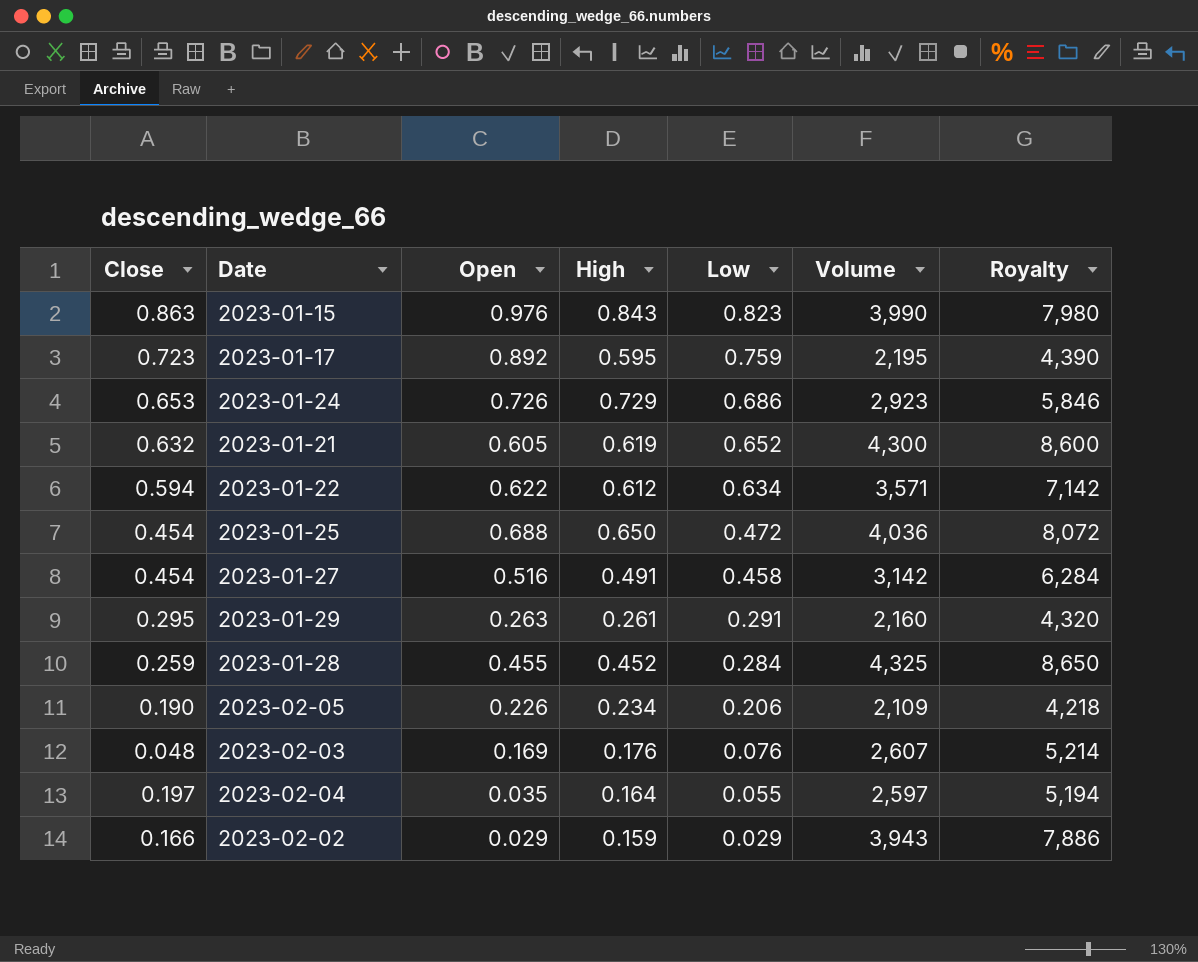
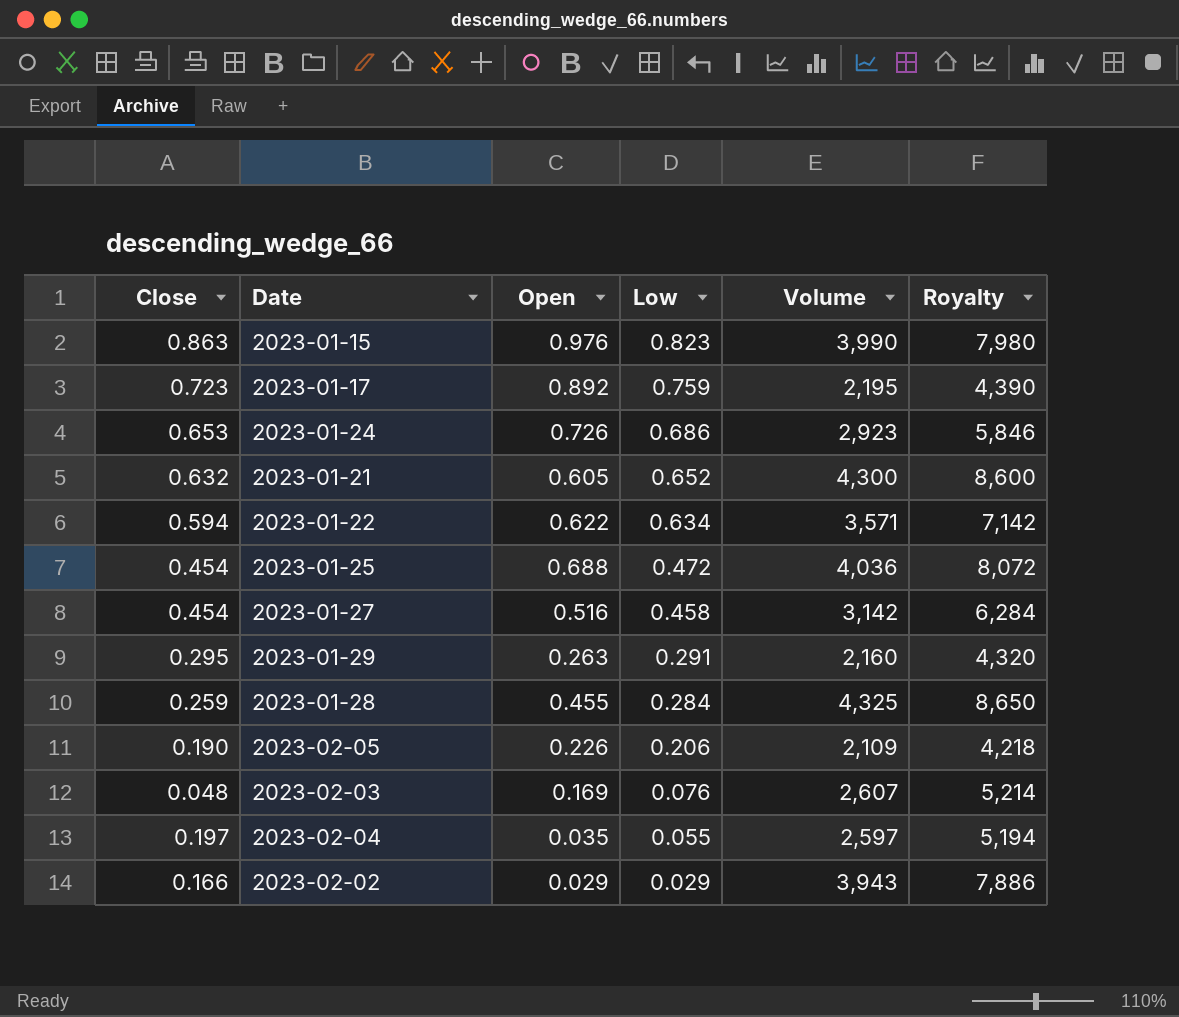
column High | position: 4 -> none

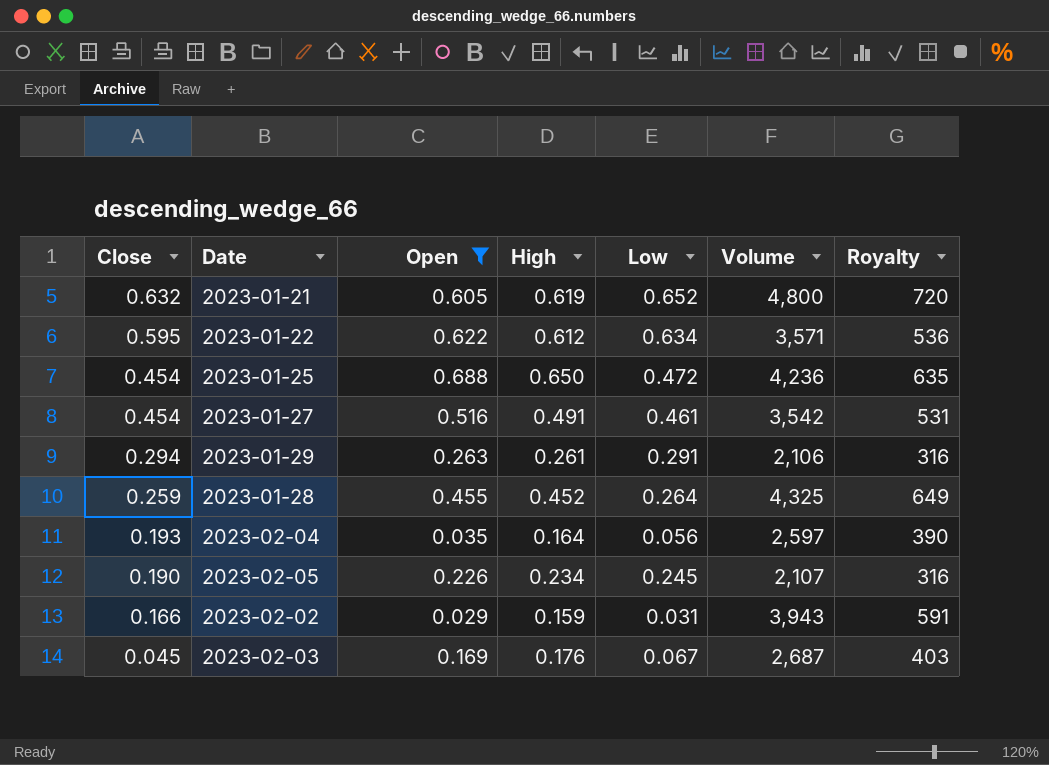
filter: none -> Open <= 0.688
row order: Low descending -> Close descending
column High | position: none -> 4
column Royalty | formula: [Volume] * 2 -> [Volume] * 0.15
2023-01-21 | Volume: 4,300 -> 4,800
2023-01-22 | Close: 0.594 -> 0.595
2023-01-25 | Volume: 4,036 -> 4,236
2023-01-27 | Low: 0.458 -> 0.461
2023-01-27 | Volume: 3,142 -> 3,542
2023-01-29 | Close: 0.295 -> 0.294
2023-01-29 | Volume: 2,160 -> 2,106
2023-01-28 | Low: 0.284 -> 0.264
2023-02-04 | Close: 0.197 -> 0.193
2023-02-04 | Low: 0.055 -> 0.056
2023-02-05 | Low: 0.206 -> 0.245
2023-02-05 | Volume: 2,109 -> 2,107
2023-02-02 | Low: 0.029 -> 0.031
2023-02-03 | Close: 0.048 -> 0.045
2023-02-03 | Low: 0.076 -> 0.067
2023-02-03 | Volume: 2,607 -> 2,687

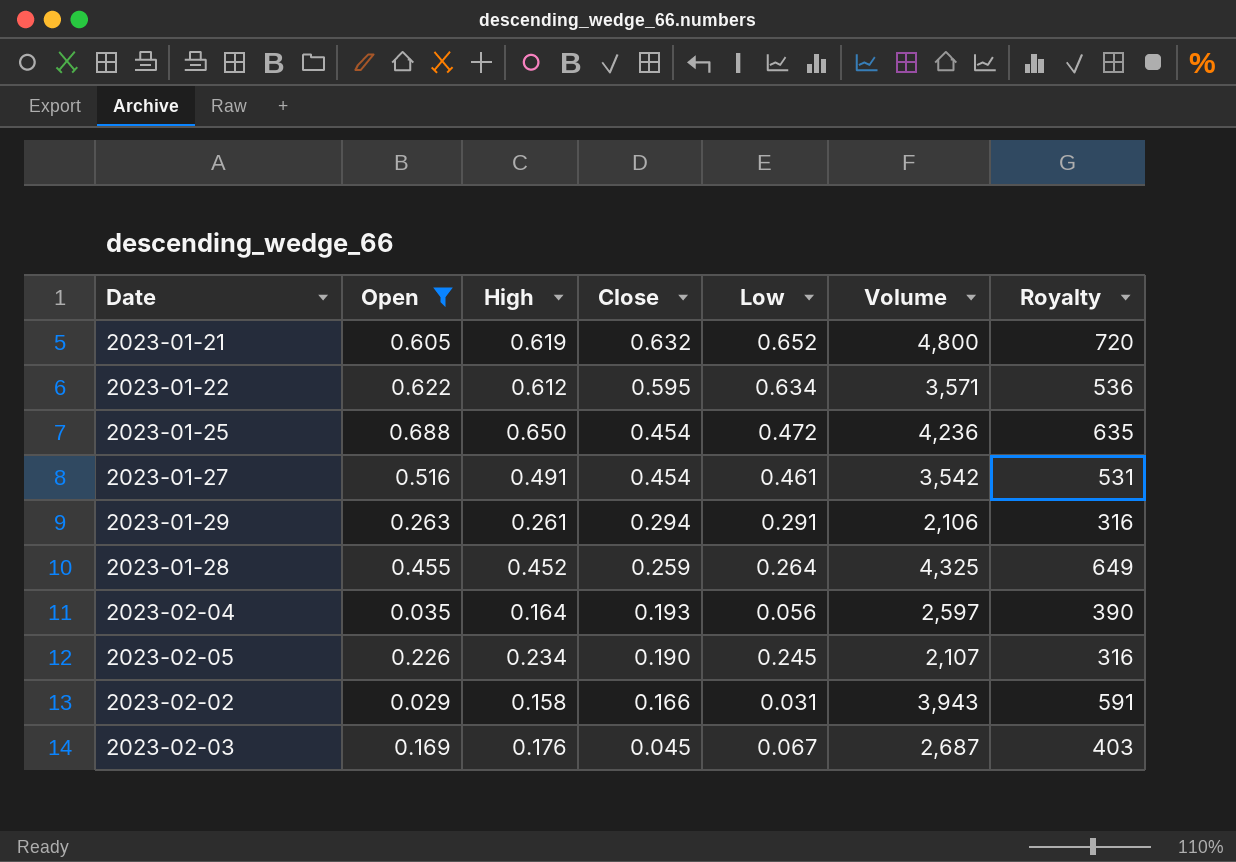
column Close | position: 1 -> 4
2023-02-02 | High: 0.159 -> 0.158

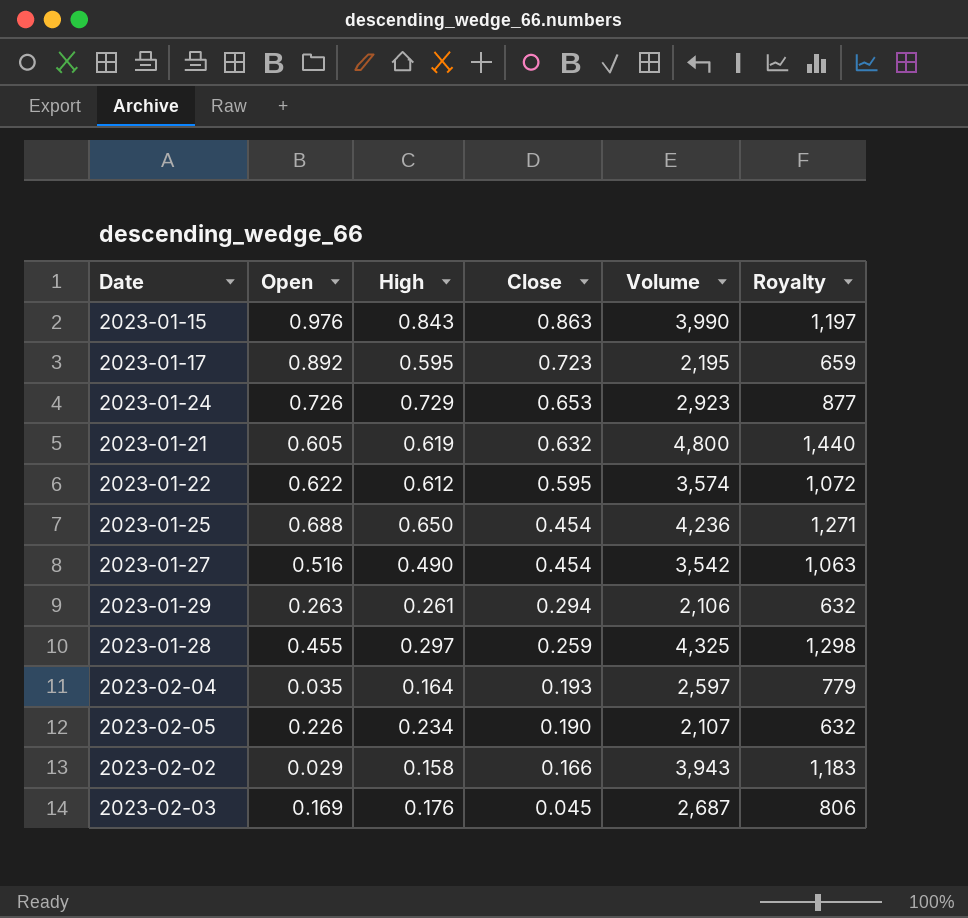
filter: Open <= 0.688 -> none
column Low | position: 5 -> none
column Royalty | formula: [Volume] * 0.15 -> [Volume] * 0.3
2023-01-22 | Volume: 3,571 -> 3,574
2023-01-27 | High: 0.491 -> 0.490
2023-01-28 | High: 0.452 -> 0.297

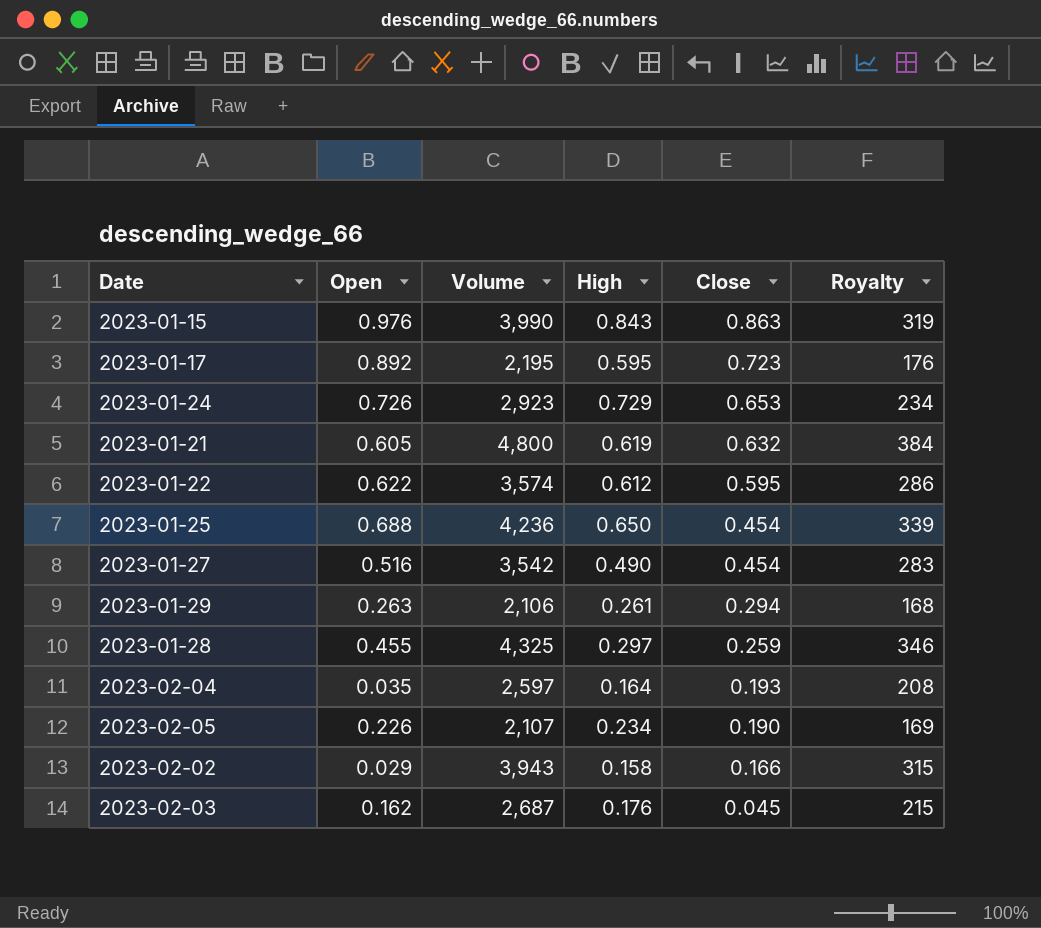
column Volume | position: 5 -> 3
column Royalty | formula: [Volume] * 0.3 -> [Volume] * 0.08
2023-02-03 | Open: 0.169 -> 0.162

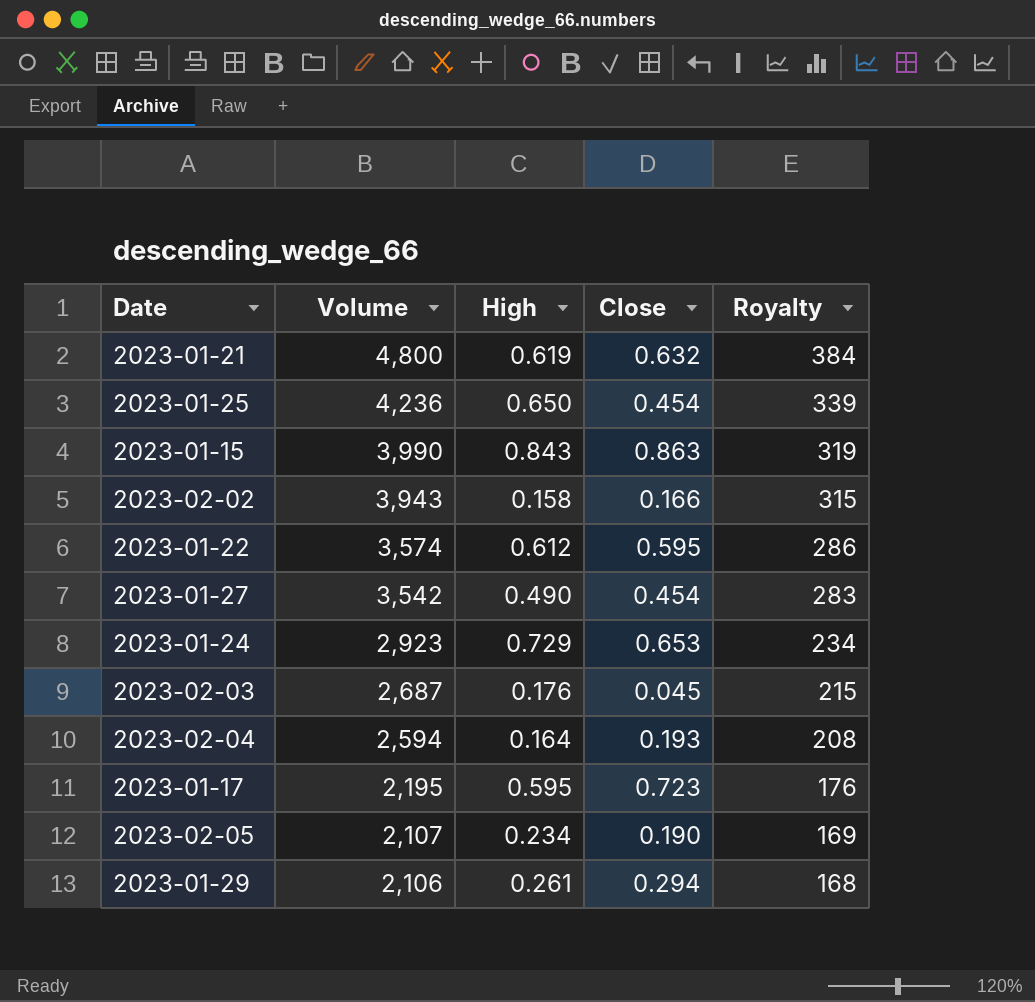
row order: Close descending -> Volume descending
column Open | position: 2 -> none
row 2023-01-28: 0.455 | 4,325 | 0.297 | 0.259 | 346 -> none
2023-02-04 | Volume: 2,597 -> 2,594

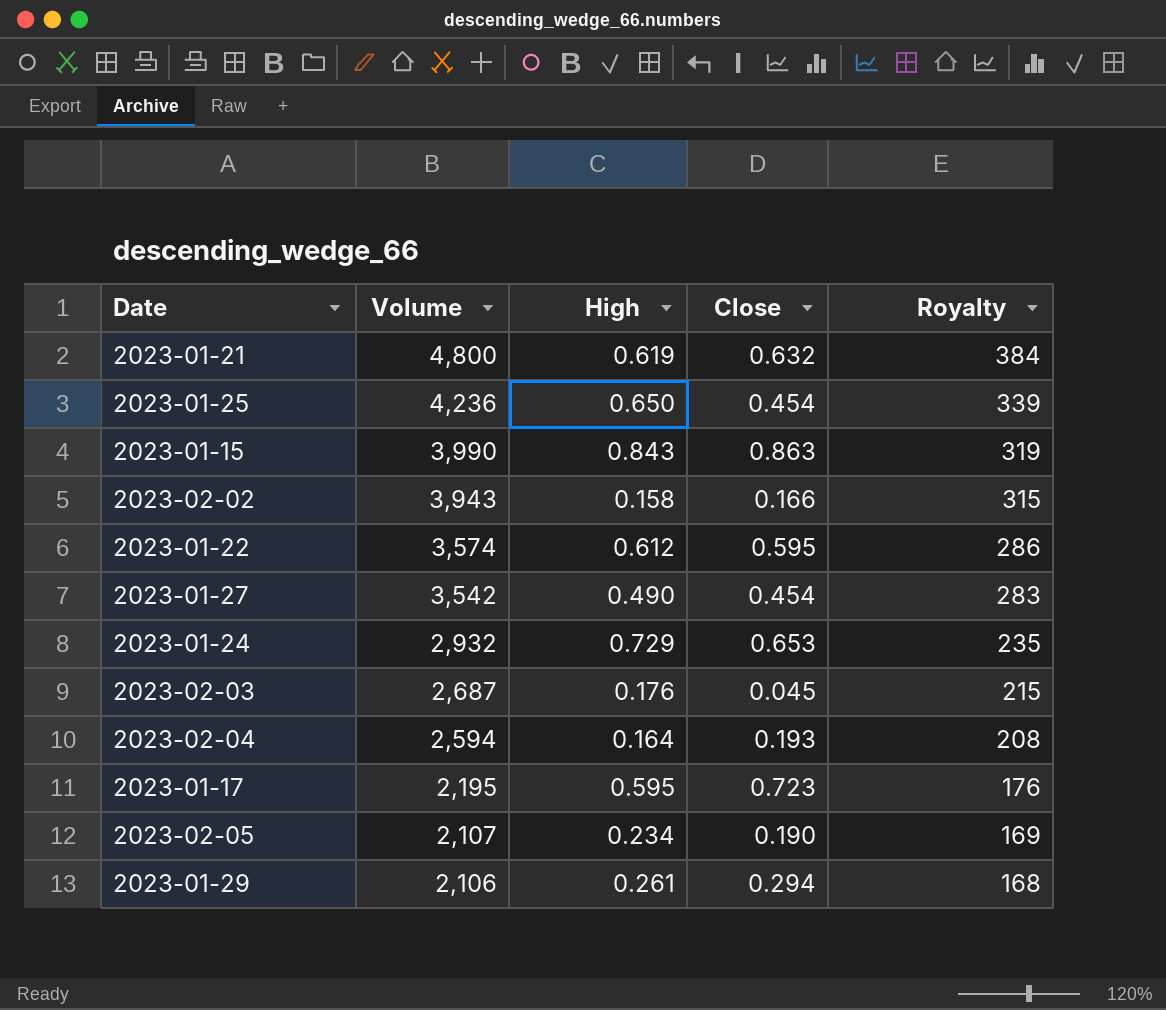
2023-01-24 | Volume: 2,923 -> 2,932
2023-01-24 | Royalty: 234 -> 235

